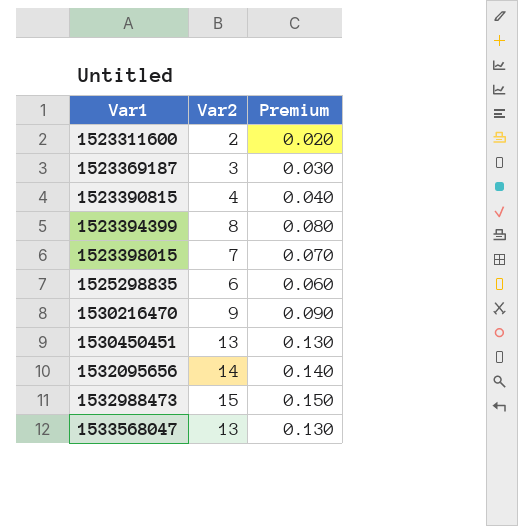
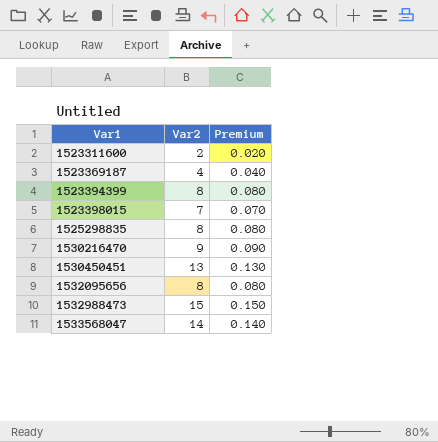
row 1523390815: 4 | 0.040 -> none
1523369187 | Var2: 3 -> 4
1523369187 | Premium: 0.030 -> 0.040
1525298835 | Var2: 6 -> 8
1525298835 | Premium: 0.060 -> 0.080
1532095656 | Var2: 14 -> 8
1532095656 | Premium: 0.140 -> 0.080
1533568047 | Var2: 13 -> 14
1533568047 | Premium: 0.130 -> 0.140

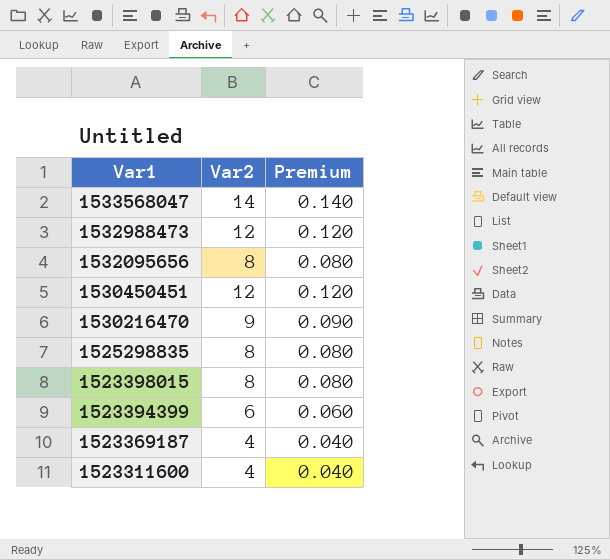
row order: Var1 ascending -> Var1 descending
1532988473 | Var2: 15 -> 12
1532988473 | Premium: 0.150 -> 0.120
1530450451 | Var2: 13 -> 12
1530450451 | Premium: 0.130 -> 0.120
1523398015 | Var2: 7 -> 8
1523398015 | Premium: 0.070 -> 0.080
1523394399 | Var2: 8 -> 6
1523394399 | Premium: 0.080 -> 0.060
1523311600 | Var2: 2 -> 4
1523311600 | Premium: 0.020 -> 0.040

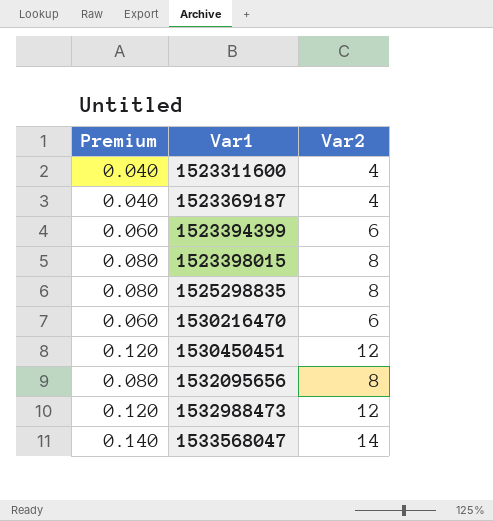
row order: Var1 descending -> Var1 ascending
column Premium | position: 3 -> 1
1530216470 | Premium: 0.090 -> 0.060
1530216470 | Var2: 9 -> 6

